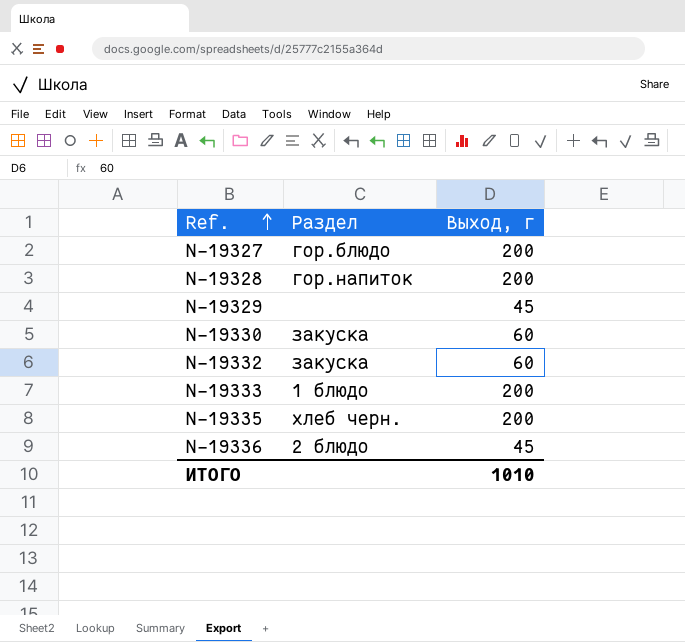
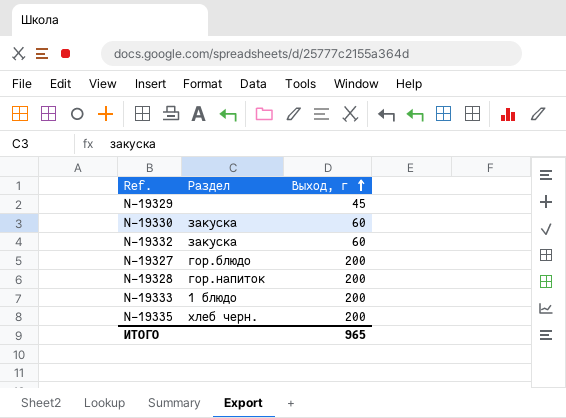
row order: Ref. ascending -> Выход, г ascending
row N-19336: 2 блюдо | 45 -> none
ИТОГО | Выход, г: 1010 -> 965

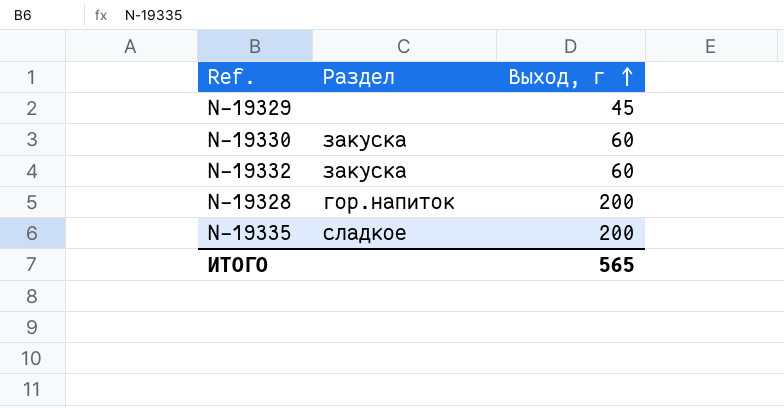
row N-19327: гор.блюдо | 200 -> none
row N-19333: 1 блюдо | 200 -> none
N-19335 | Раздел: хлеб черн. -> сладкое
ИТОГО | Выход, г: 965 -> 565

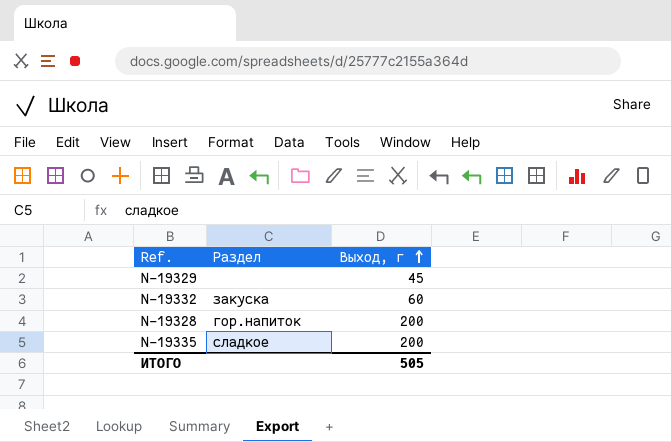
row N-19330: закуска | 60 -> none
ИТОГО | Выход, г: 565 -> 505

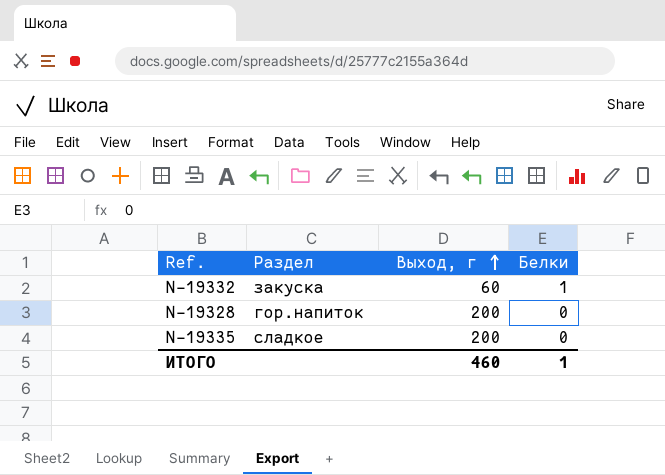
column Белки | position: none -> 4
row N-19329: none | 45 -> none
ИТОГО | Выход, г: 505 -> 460

